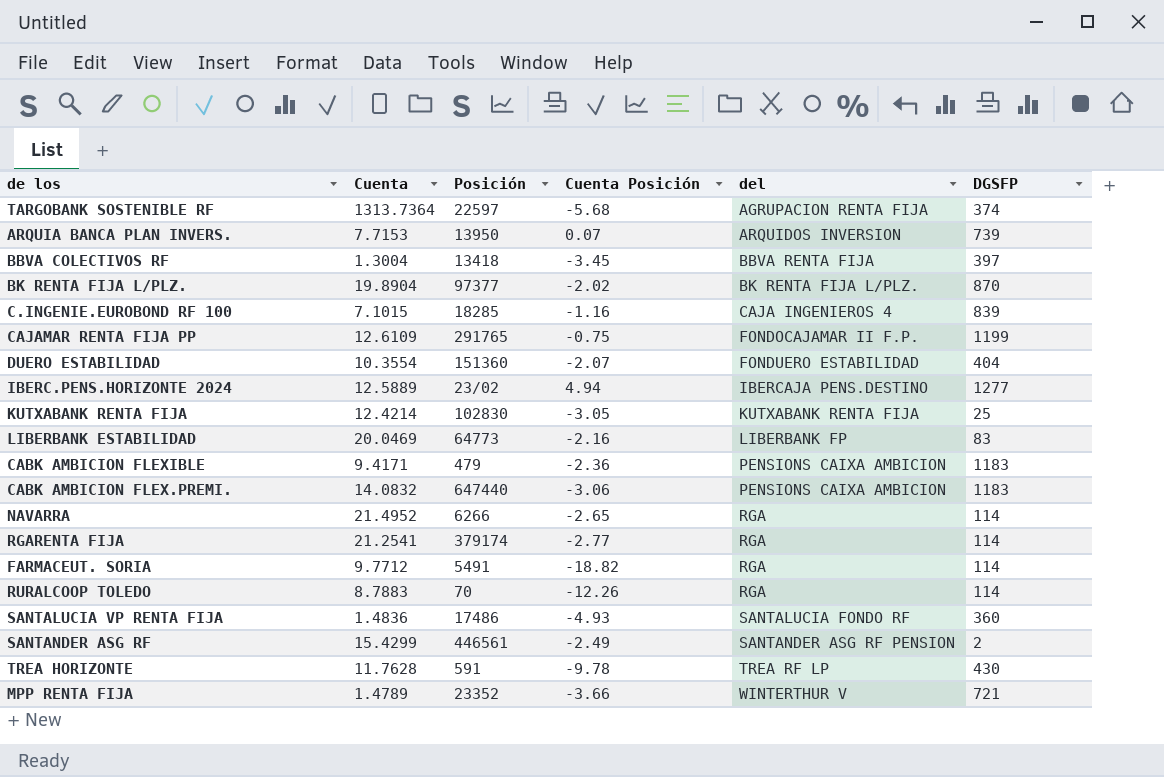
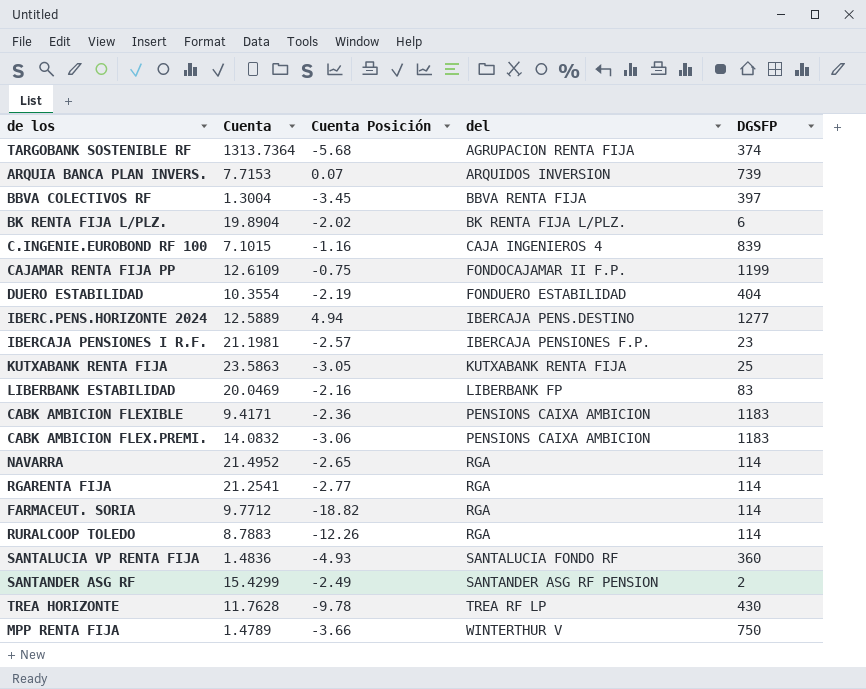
column Posición | position: 3 -> none
BK RENTA FIJA L/PLZ. | DGSFP: 870 -> 6
DUERO ESTABILIDAD | Cuenta Posición: -2.07 -> -2.19
row IBERCAJA PENSIONES I R.F.: none -> 21.1981 | -2.57 | IBERCAJA PENSIONES F.P. | 23
KUTXABANK RENTA FIJA | Cuenta: 12.4214 -> 23.5863
MPP RENTA FIJA | DGSFP: 721 -> 750

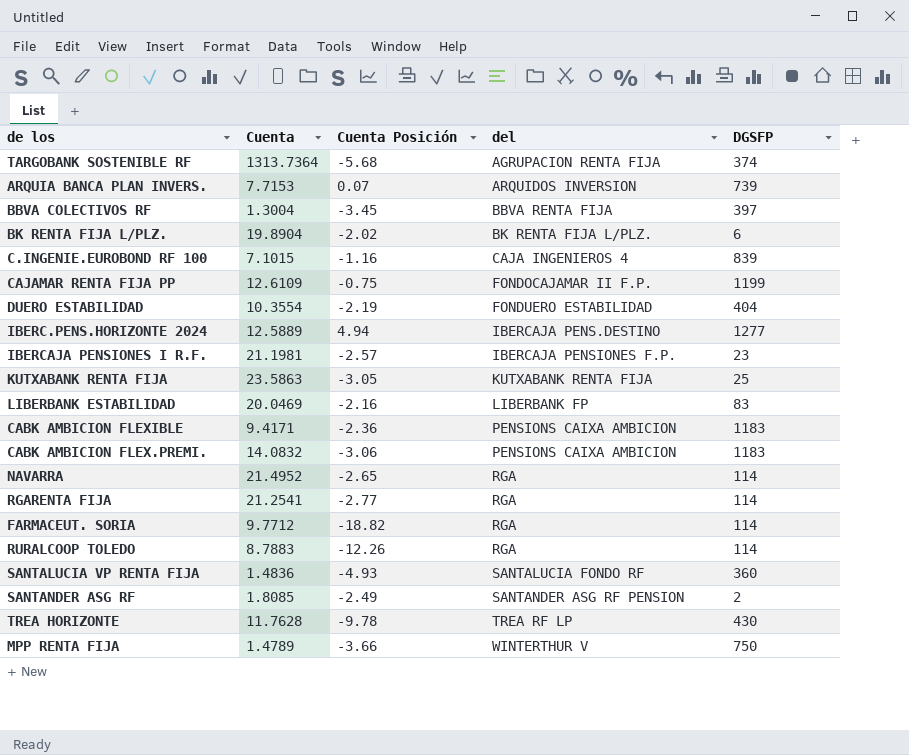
SANTANDER ASG RF | Cuenta: 15.4299 -> 1.8085

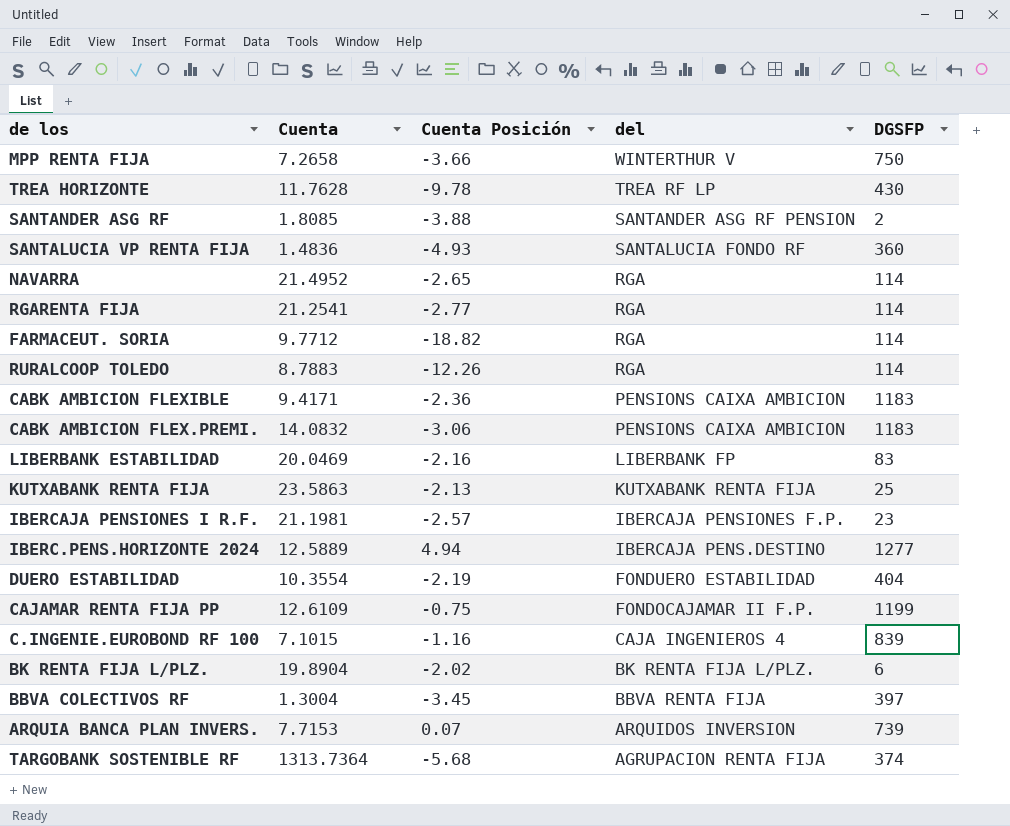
row order: del ascending -> del descending
MPP RENTA FIJA | Cuenta: 1.4789 -> 7.2658
SANTANDER ASG RF | Cuenta Posición: -2.49 -> -3.88
KUTXABANK RENTA FIJA | Cuenta Posición: -3.05 -> -2.13

